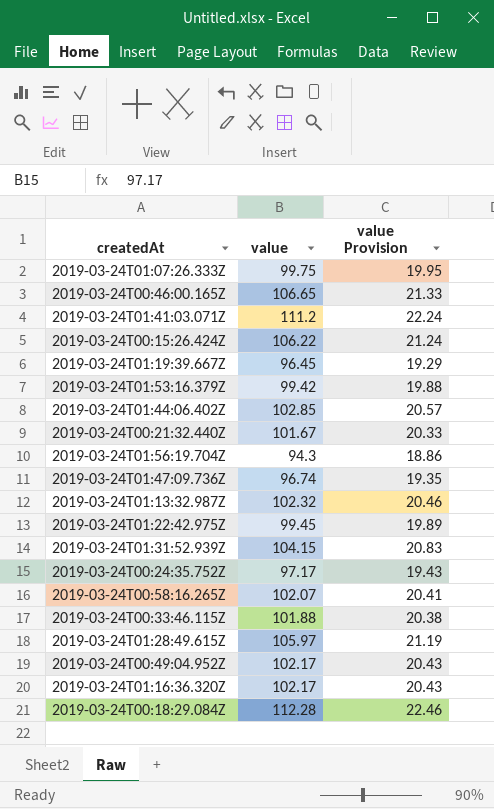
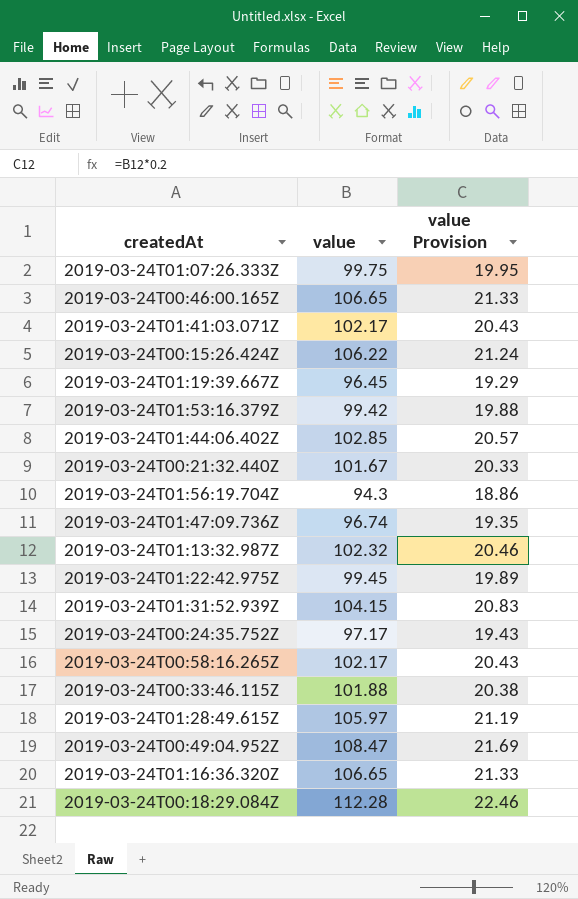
2019-03-24T01:41:03.071Z | value: 111.2 -> 102.17
2019-03-24T01:41:03.071Z | value Provision: 22.24 -> 20.43
2019-03-24T00:58:16.265Z | value: 102.07 -> 102.17
2019-03-24T00:58:16.265Z | value Provision: 20.41 -> 20.43
2019-03-24T00:49:04.952Z | value: 102.17 -> 108.47
2019-03-24T00:49:04.952Z | value Provision: 20.43 -> 21.69
2019-03-24T01:16:36.320Z | value: 102.17 -> 106.65
2019-03-24T01:16:36.320Z | value Provision: 20.43 -> 21.33

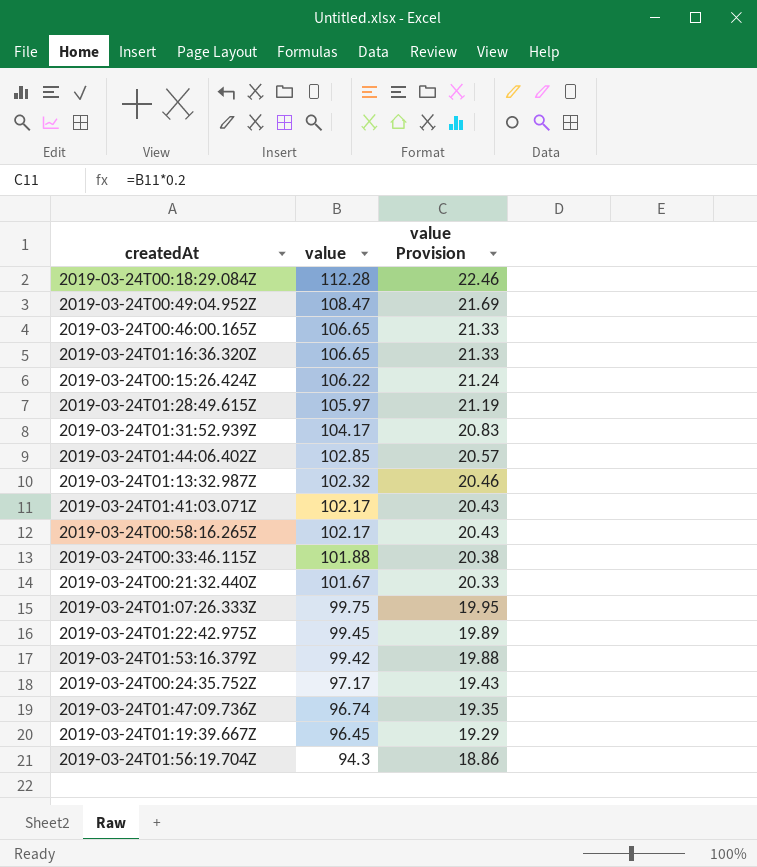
row order: none -> value descending
2019-03-24T01:31:52.939Z | value: 104.15 -> 104.17

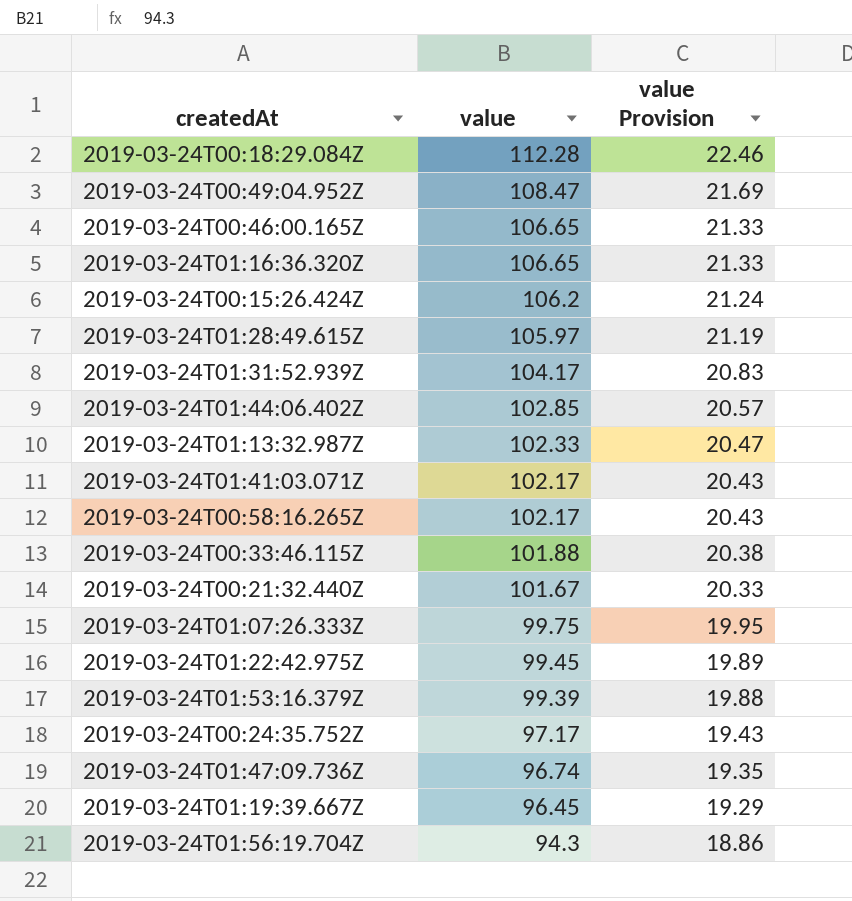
2019-03-24T00:15:26.424Z | value: 106.22 -> 106.2
2019-03-24T01:13:32.987Z | value: 102.32 -> 102.33
2019-03-24T01:13:32.987Z | value Provision: 20.46 -> 20.47
2019-03-24T01:53:16.379Z | value: 99.42 -> 99.39

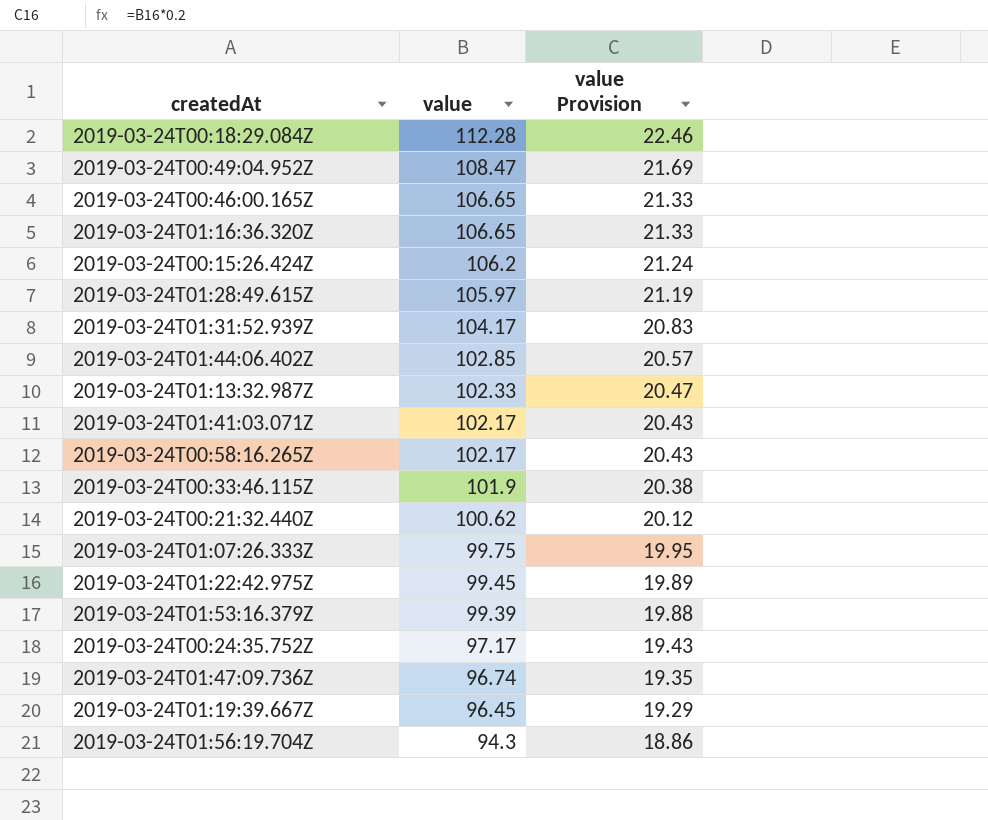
2019-03-24T00:33:46.115Z | value: 101.88 -> 101.9
2019-03-24T00:21:32.440Z | value: 101.67 -> 100.62
2019-03-24T00:21:32.440Z | value Provision: 20.33 -> 20.12

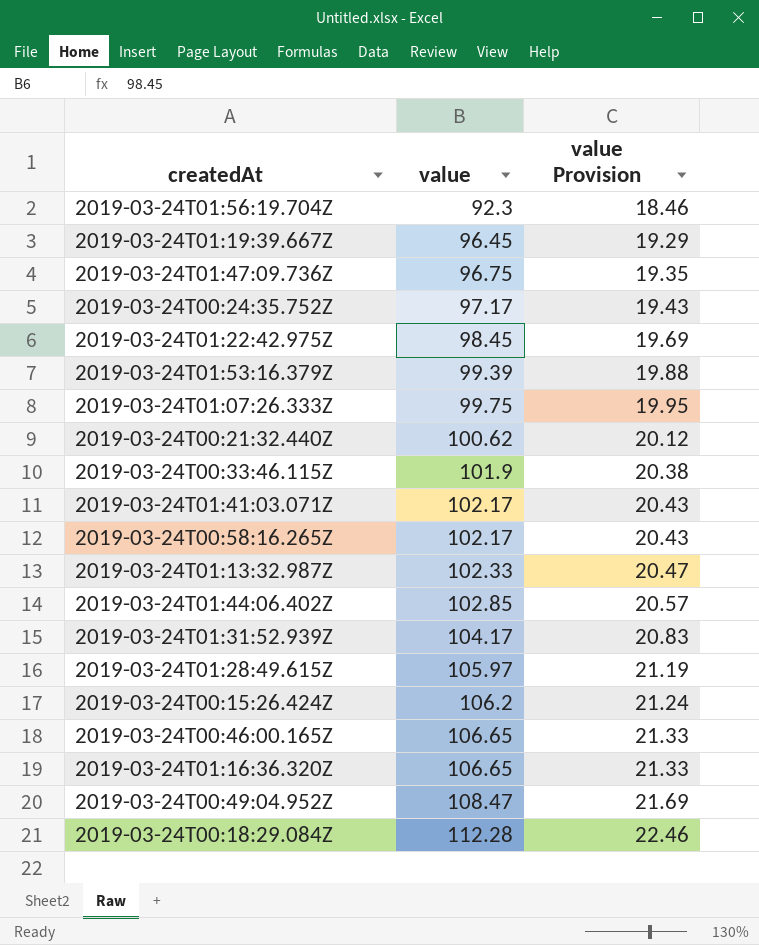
row order: value descending -> value ascending
2019-03-24T01:56:19.704Z | value: 94.3 -> 92.3
2019-03-24T01:56:19.704Z | value Provision: 18.86 -> 18.46
2019-03-24T01:47:09.736Z | value: 96.74 -> 96.75
2019-03-24T01:22:42.975Z | value: 99.45 -> 98.45
2019-03-24T01:22:42.975Z | value Provision: 19.89 -> 19.69

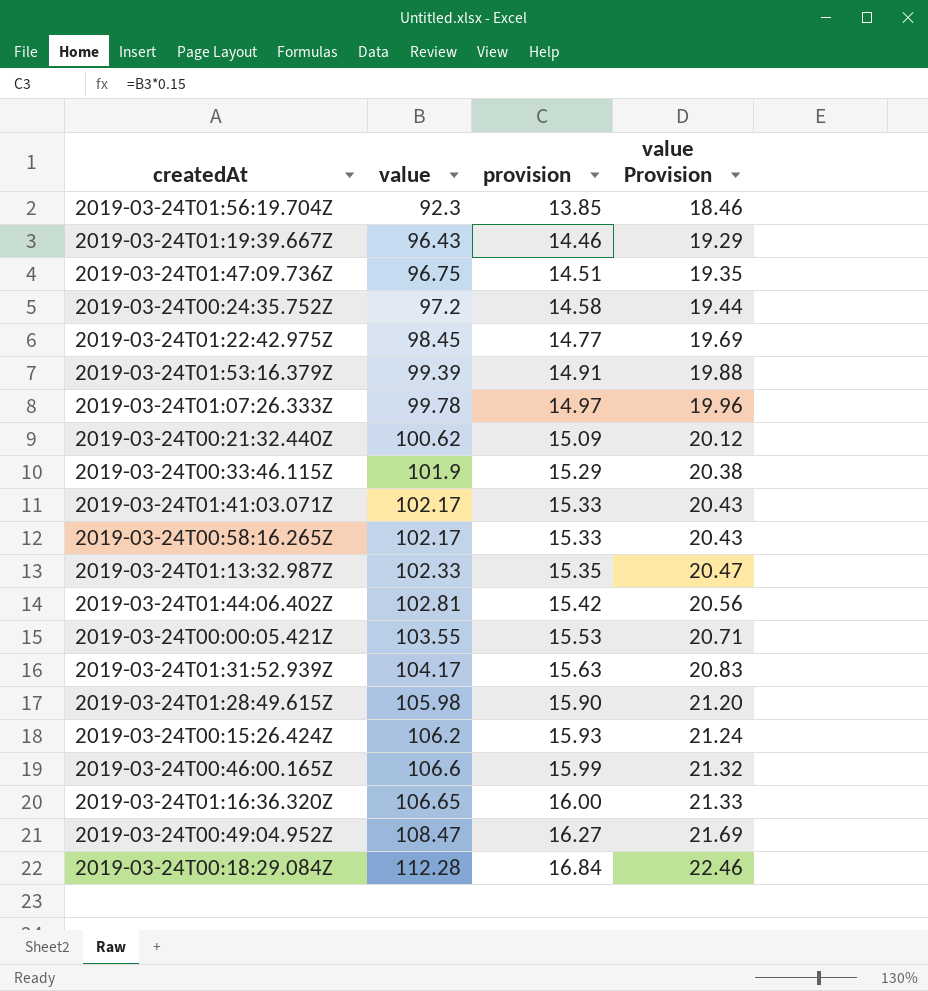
column provision | formula: none -> [value] * 0.15
2019-03-24T01:19:39.667Z | value: 96.45 -> 96.43
2019-03-24T00:24:35.752Z | value: 97.17 -> 97.2
2019-03-24T00:24:35.752Z | value Provision: 19.43 -> 19.44
2019-03-24T01:07:26.333Z | value: 99.75 -> 99.78
2019-03-24T01:07:26.333Z | value Provision: 19.95 -> 19.96
2019-03-24T01:44:06.402Z | value: 102.85 -> 102.81
2019-03-24T01:44:06.402Z | value Provision: 20.57 -> 20.56
row 2019-03-24T00:00:05.421Z: none -> 103.55 | 15.53 | 20.71
2019-03-24T01:28:49.615Z | value: 105.97 -> 105.98
2019-03-24T01:28:49.615Z | value Provision: 21.19 -> 21.20
2019-03-24T00:46:00.165Z | value: 106.65 -> 106.6
2019-03-24T00:46:00.165Z | value Provision: 21.33 -> 21.32

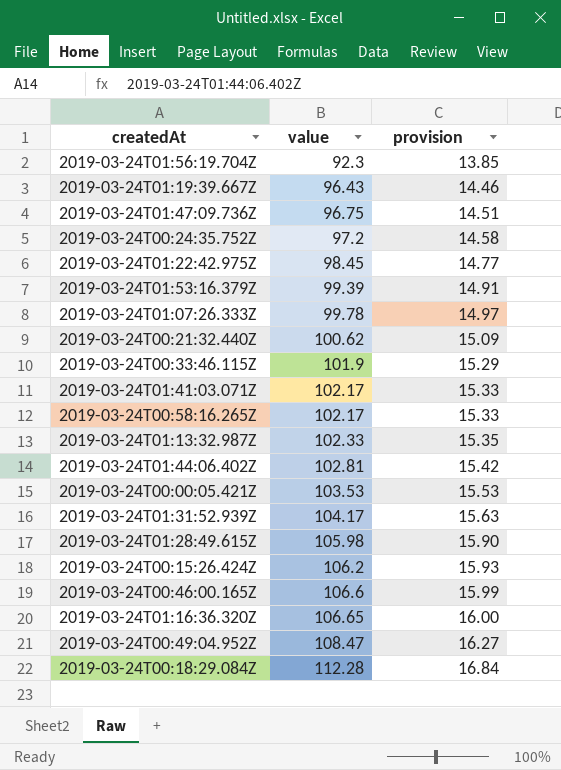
column value Provision | formula: [value] * 0.2 -> none
2019-03-24T00:00:05.421Z | value: 103.55 -> 103.53

